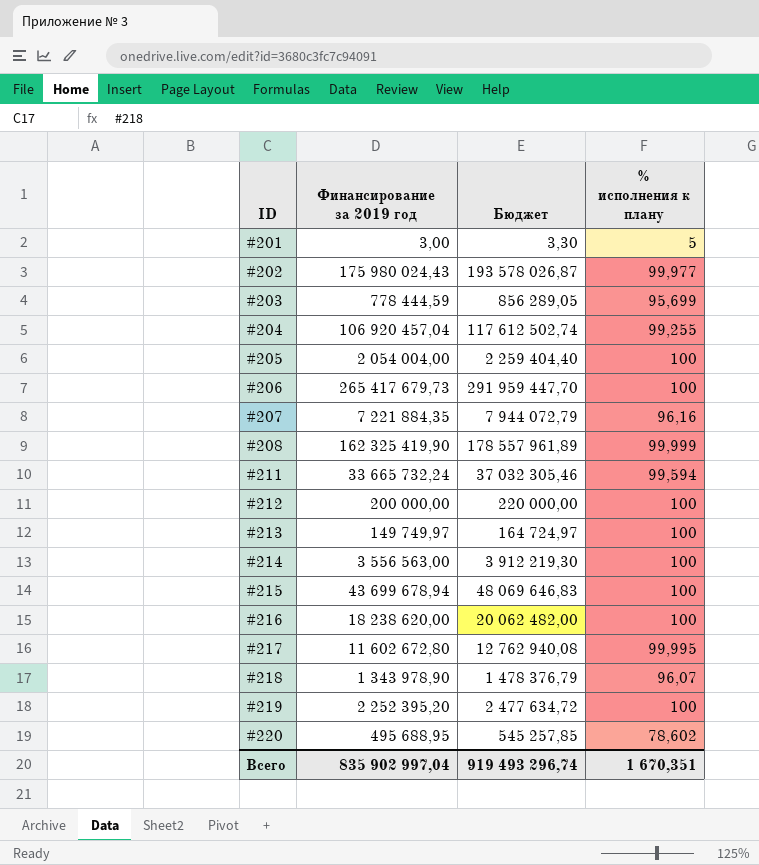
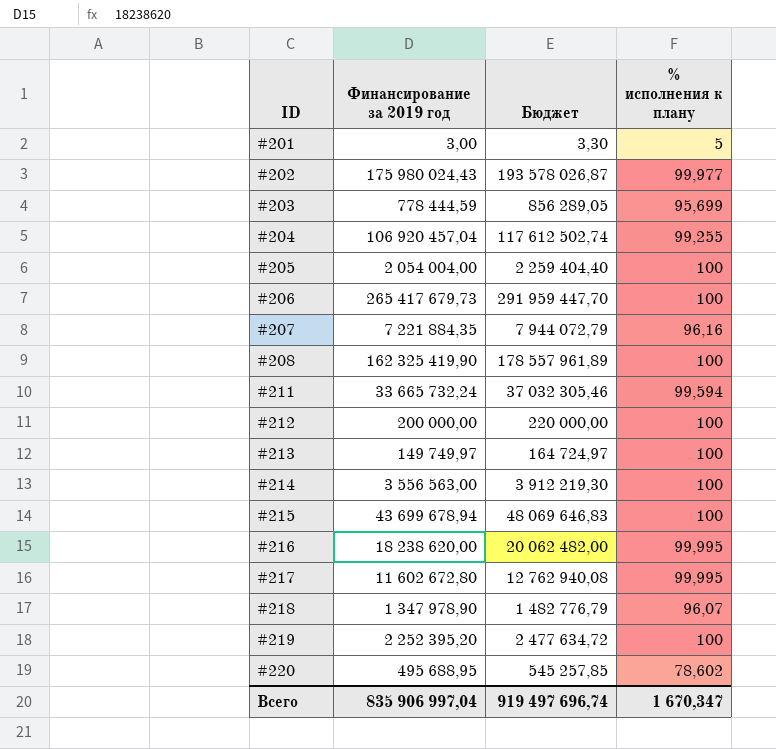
#208 | % исполнения к плану: 99,999 -> 100
#216 | % исполнения к плану: 100 -> 99,995
#218 | Финансирование за 2019 год: 1 343 978,90 -> 1 347 978,90
#218 | Бюджет: 1 478 376,79 -> 1 482 776,79
Всего | Финансирование за 2019 год: 835 902 997,04 -> 835 906 997,04
Всего | Бюджет: 919 493 296,74 -> 919 497 696,74
Всего | % исполнения к плану: 1 670,351 -> 1 670,347

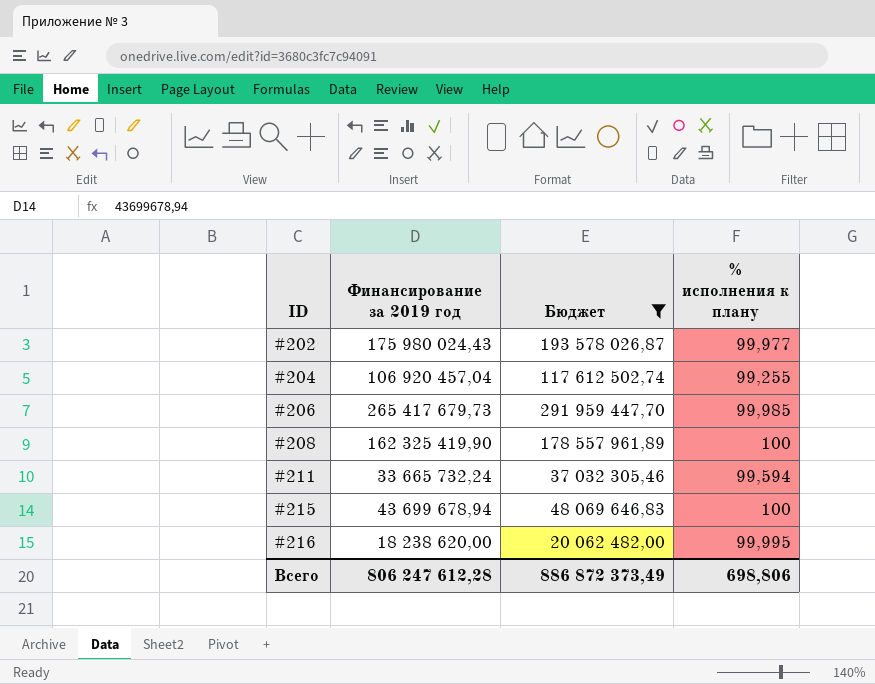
filter: none -> Бюджет >= 20 062 482,00
#206 | % исполнения к плану: 100 -> 99,985
Всего | Финансирование за 2019 год: 835 906 997,04 -> 806 247 612,28
Всего | Бюджет: 919 497 696,74 -> 886 872 373,49
Всего | % исполнения к плану: 1 670,347 -> 698,806

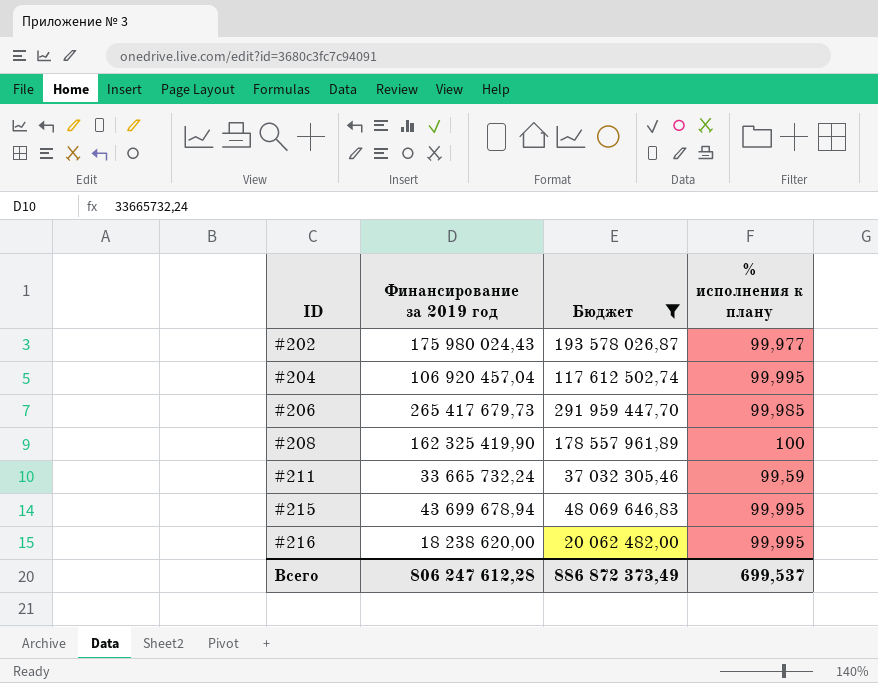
#204 | % исполнения к плану: 99,255 -> 99,995
#211 | % исполнения к плану: 99,594 -> 99,59
#215 | % исполнения к плану: 100 -> 99,995
Всего | % исполнения к плану: 698,806 -> 699,537

